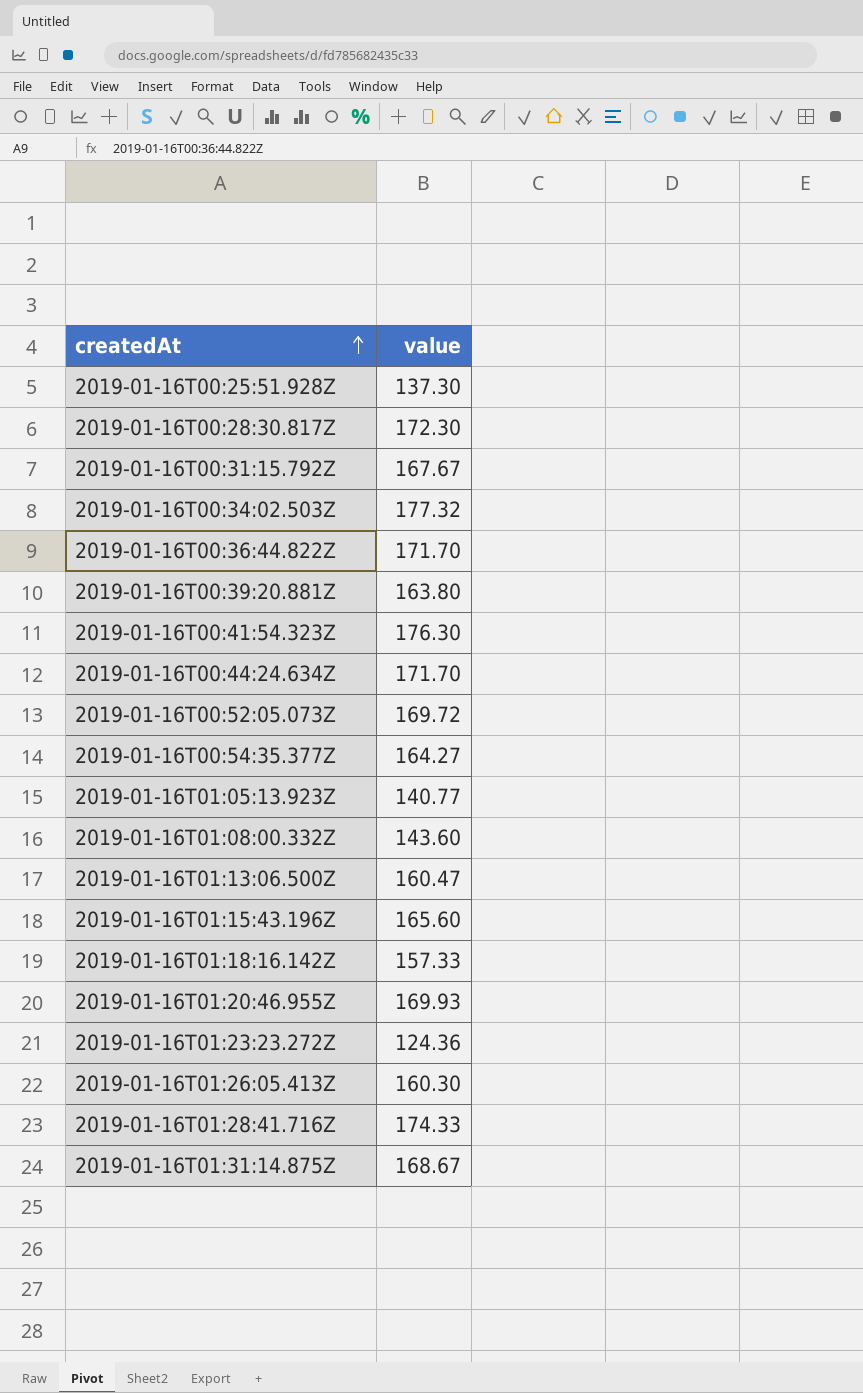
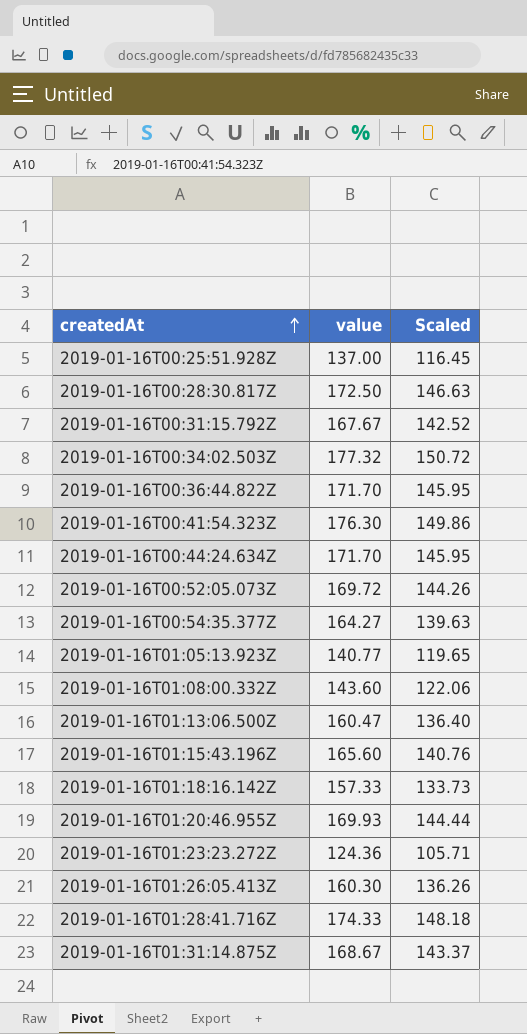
column Scaled | formula: none -> [value] * 0.85
row 2019-01-16T00:39:20.881Z: 163.80 -> none
2019-01-16T00:25:51.928Z | value: 137.30 -> 137.00
2019-01-16T00:28:30.817Z | value: 172.30 -> 172.50

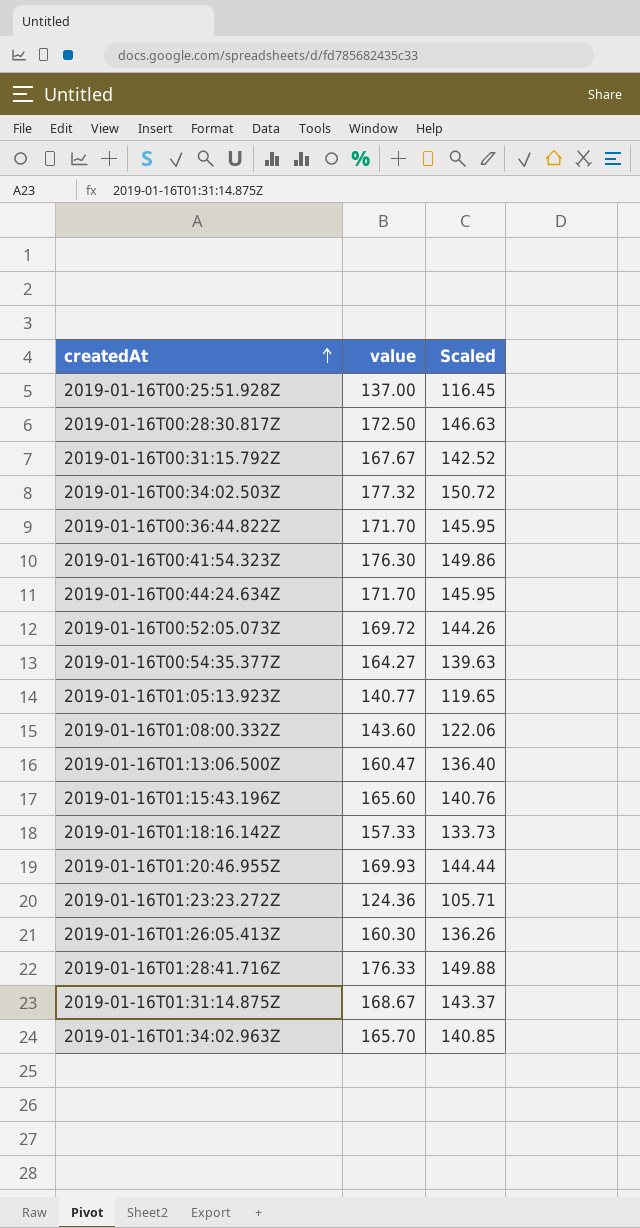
2019-01-16T01:28:41.716Z | value: 174.33 -> 176.33
2019-01-16T01:28:41.716Z | Scaled: 148.18 -> 149.88
row 2019-01-16T01:34:02.963Z: none -> 165.70 | 140.85

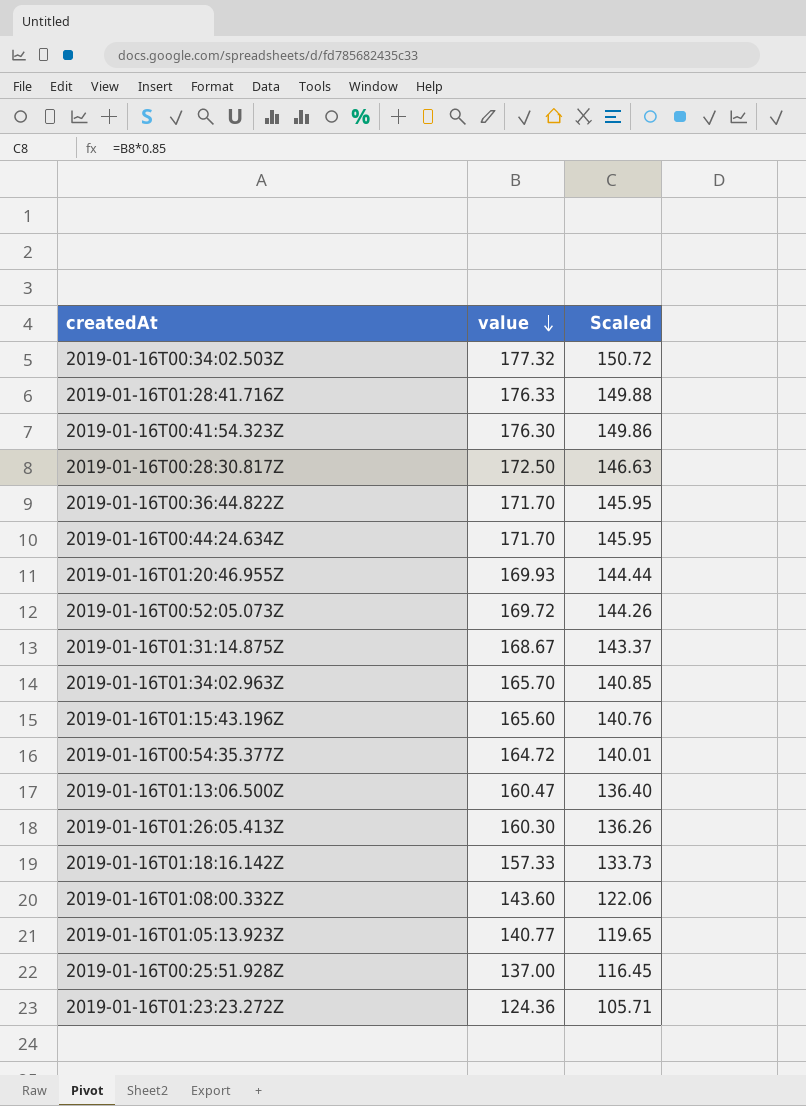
row order: createdAt ascending -> value descending
row 2019-01-16T00:31:15.792Z: 167.67 | 142.52 -> none
2019-01-16T00:54:35.377Z | value: 164.27 -> 164.72
2019-01-16T00:54:35.377Z | Scaled: 139.63 -> 140.01

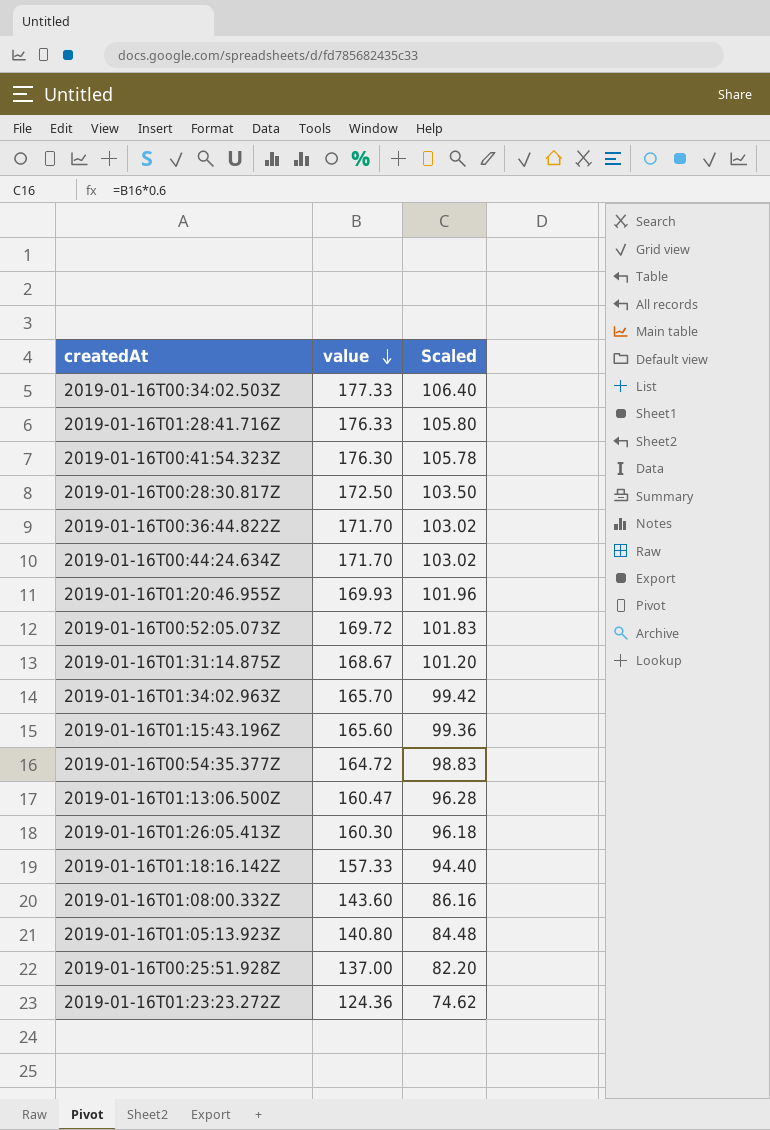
column Scaled | formula: [value] * 0.85 -> [value] * 0.6
2019-01-16T00:34:02.503Z | value: 177.32 -> 177.33
2019-01-16T01:05:13.923Z | value: 140.77 -> 140.80

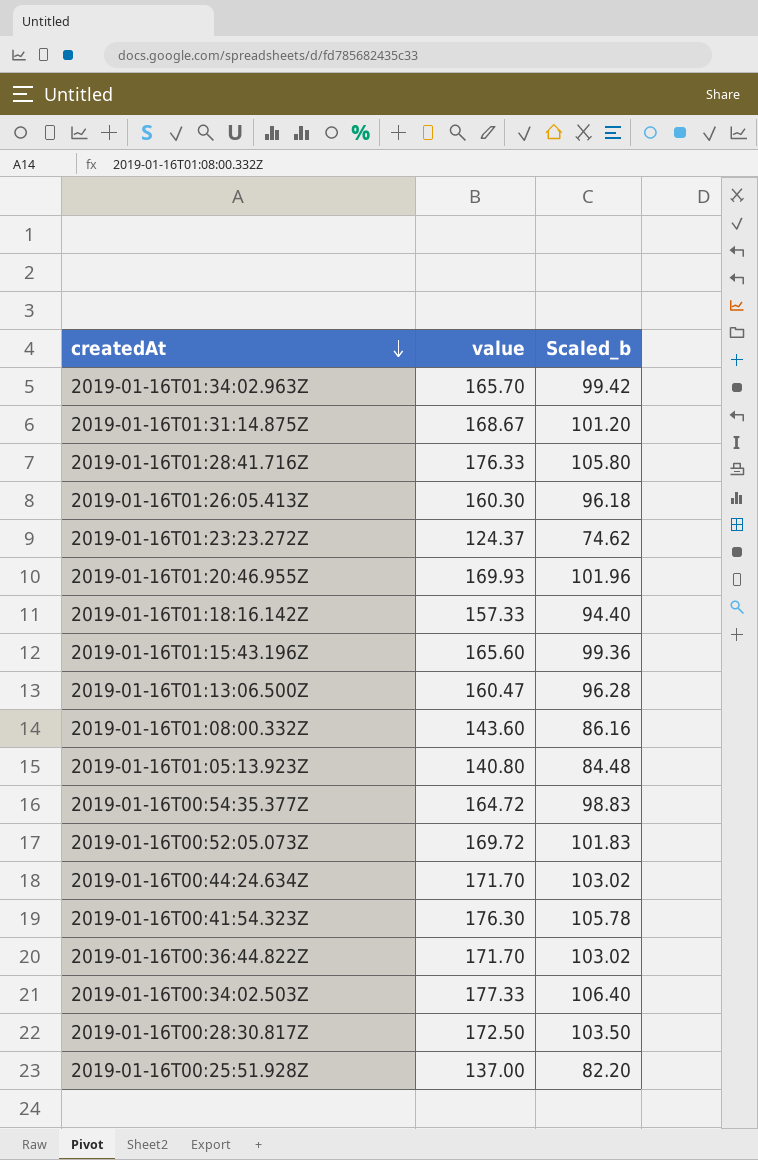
row order: value descending -> createdAt descending
column name: Scaled -> Scaled_b
2019-01-16T01:23:23.272Z | value: 124.36 -> 124.37

